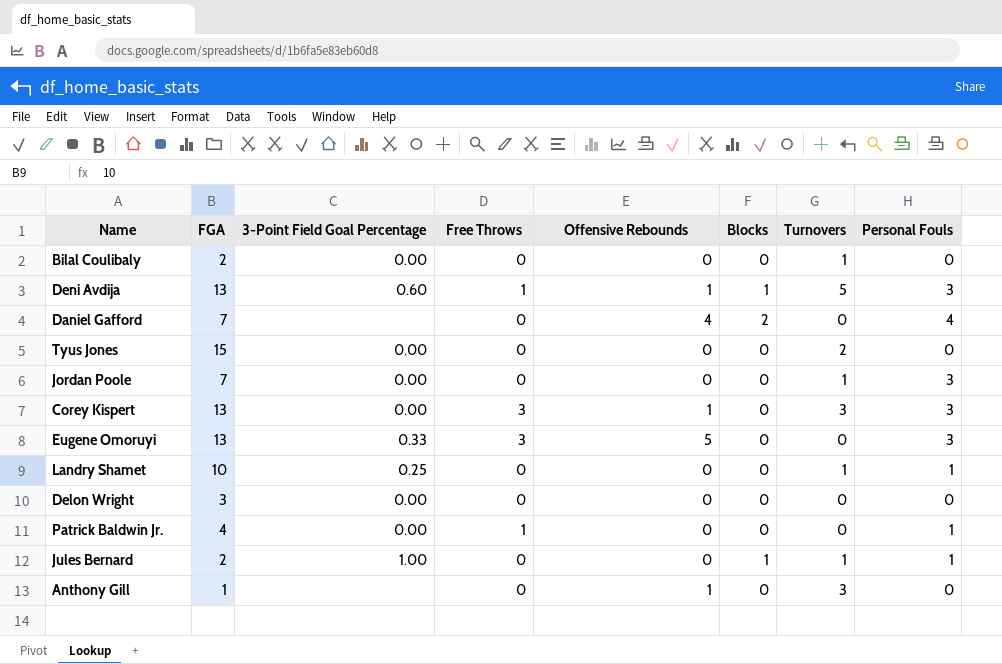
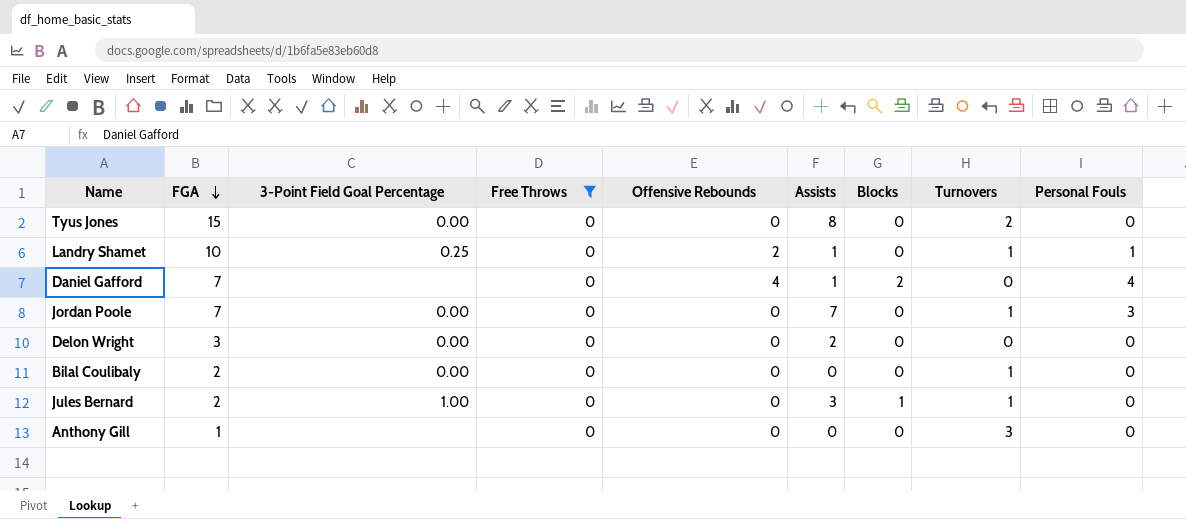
filter: none -> Free Throws = 0
row order: none -> FGA descending
column Assists | position: none -> 6
Landry Shamet | Offensive Rebounds: 0 -> 2
Jules Bernard | Personal Fouls: 1 -> 0
Anthony Gill | Offensive Rebounds: 1 -> 0

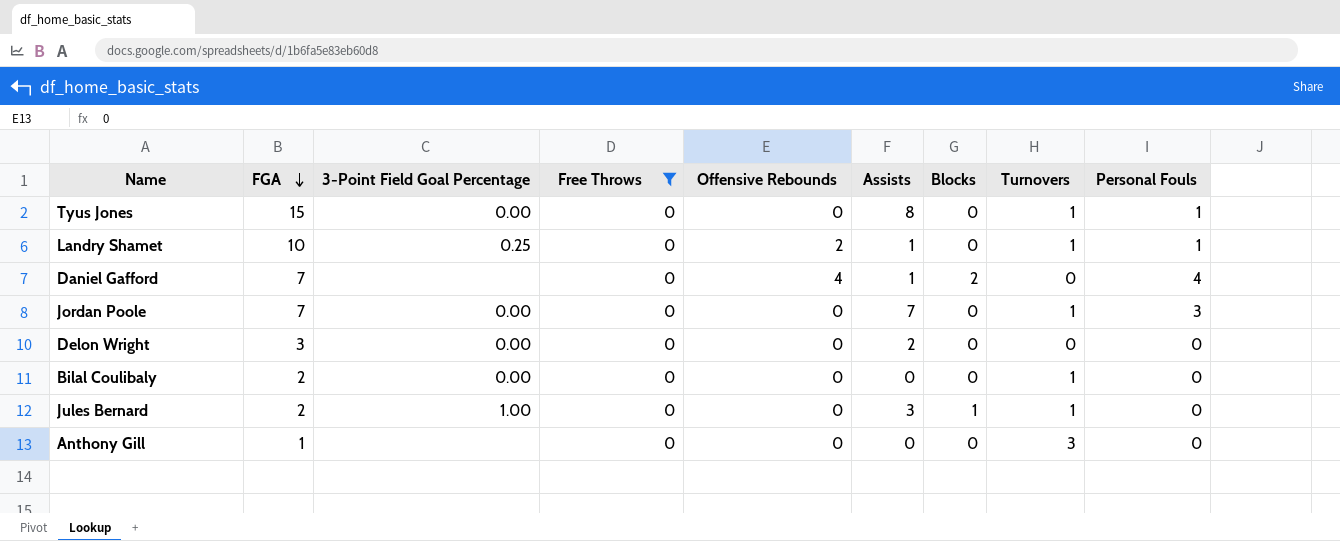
Tyus Jones | Turnovers: 2 -> 1
Tyus Jones | Personal Fouls: 0 -> 1

